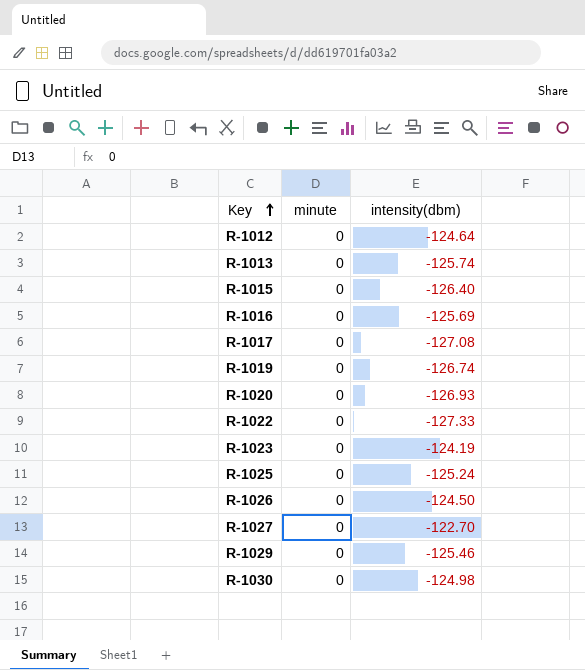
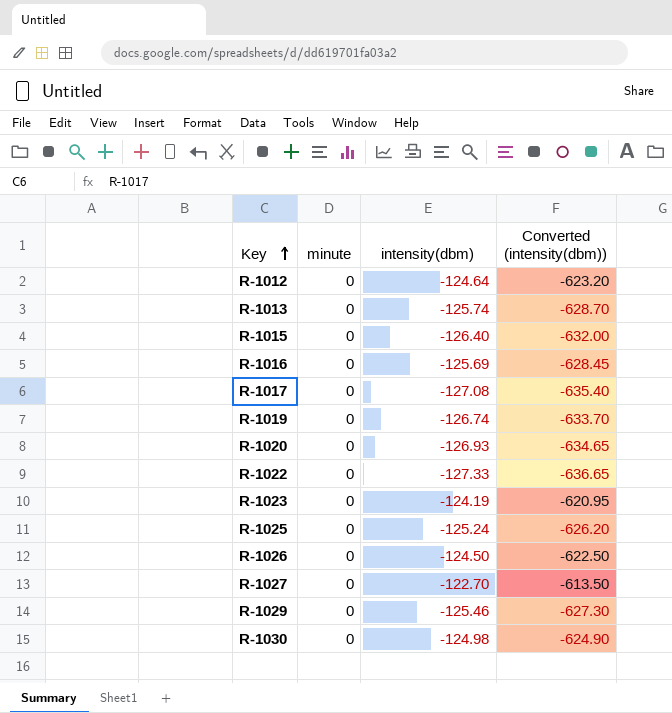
column Converted (intensity(dbm)) | formula: none -> [intensity(dbm)] * 5

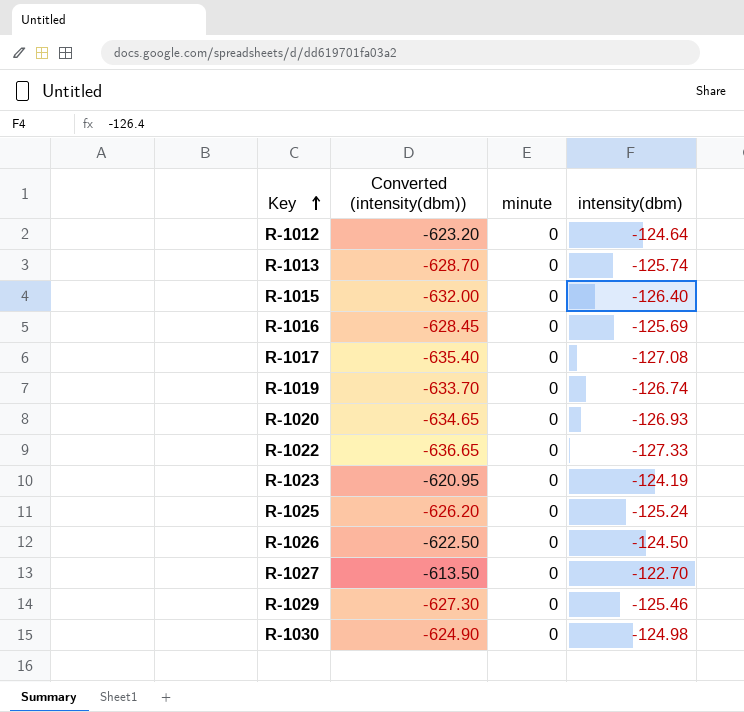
column Converted (intensity(dbm)) | position: 4 -> 2

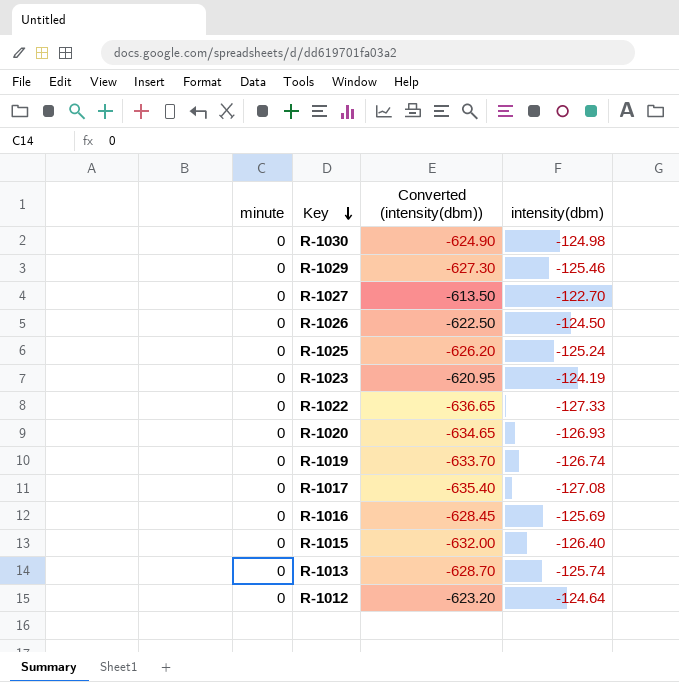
row order: Key ascending -> Key descending
column minute | position: 3 -> 1

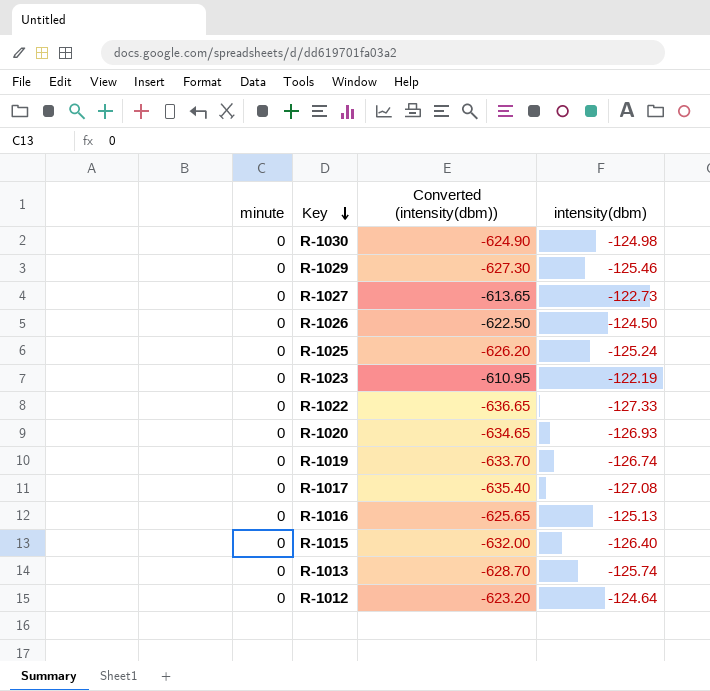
R-1027 | Converted (intensity(dbm)): -613.50 -> -613.65
R-1027 | intensity(dbm): -122.70 -> -122.73
R-1023 | Converted (intensity(dbm)): -620.95 -> -610.95
R-1023 | intensity(dbm): -124.19 -> -122.19
R-1016 | Converted (intensity(dbm)): -628.45 -> -625.65
R-1016 | intensity(dbm): -125.69 -> -125.13

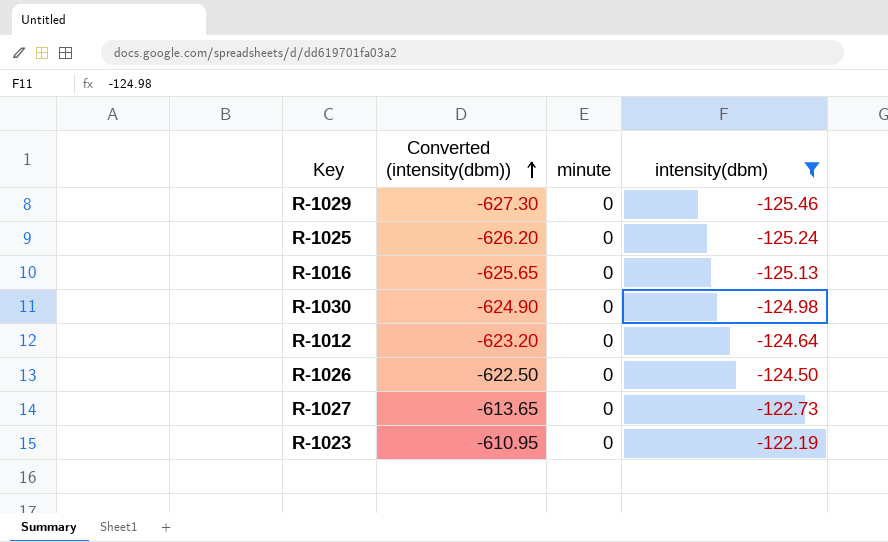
filter: none -> intensity(dbm) >= -125.46
row order: Key descending -> Converted (intensity(dbm)) ascending
column minute | position: 1 -> 3

